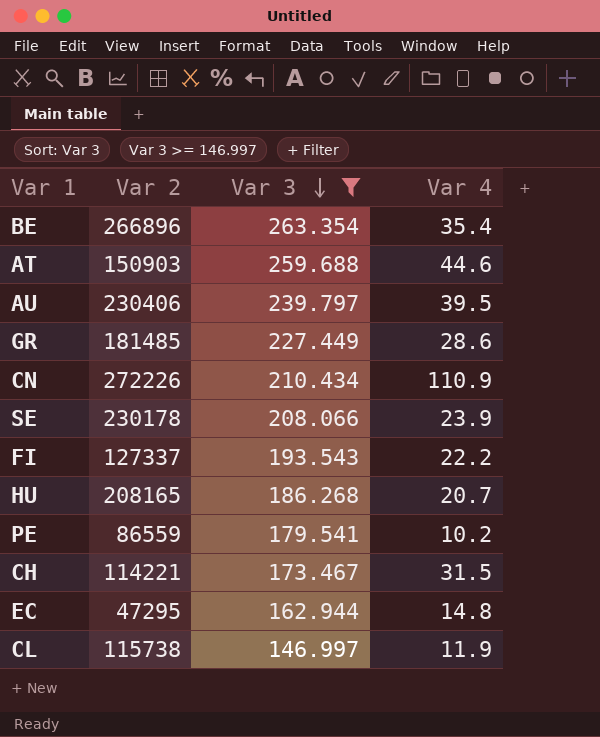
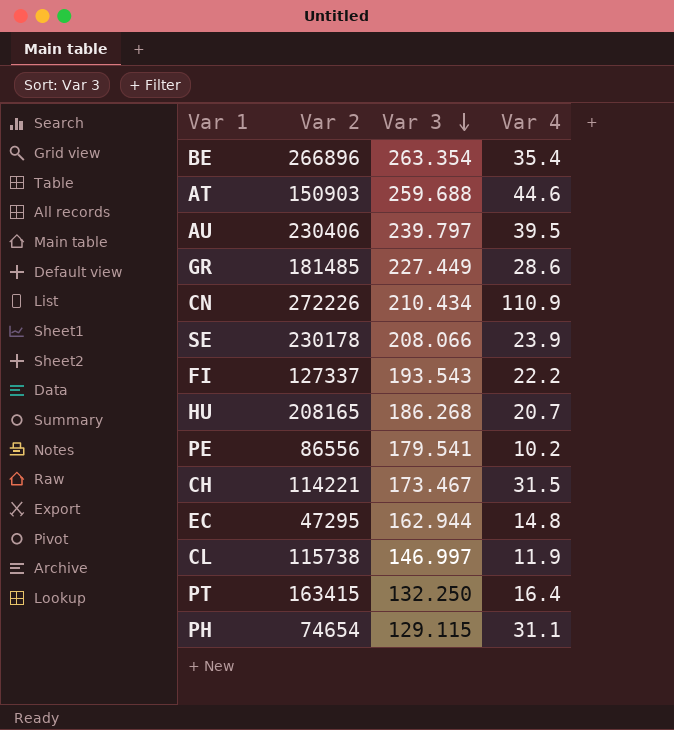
filter: Var 3 >= 146.997 -> none
PE | Var 2: 86559 -> 86556

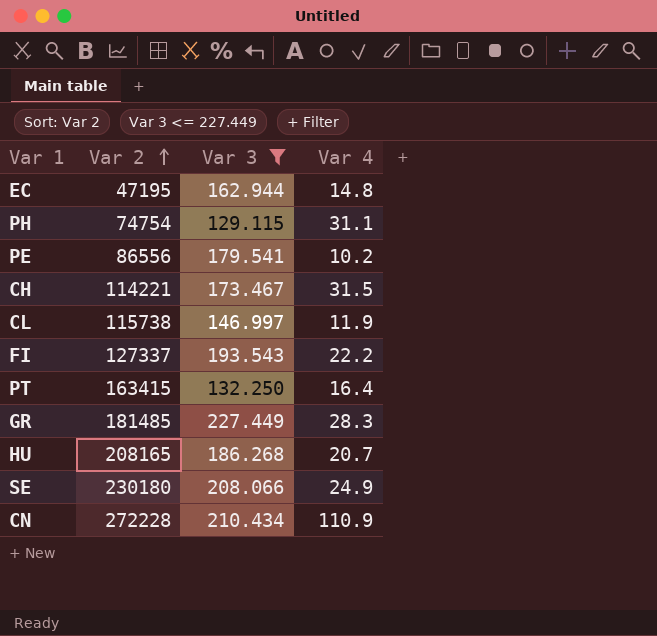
filter: none -> Var 3 <= 227.449
row order: Var 3 descending -> Var 2 ascending
EC | Var 2: 47295 -> 47195
PH | Var 2: 74654 -> 74754
GR | Var 4: 28.6 -> 28.3
SE | Var 2: 230178 -> 230180
SE | Var 4: 23.9 -> 24.9
CN | Var 2: 272226 -> 272228

